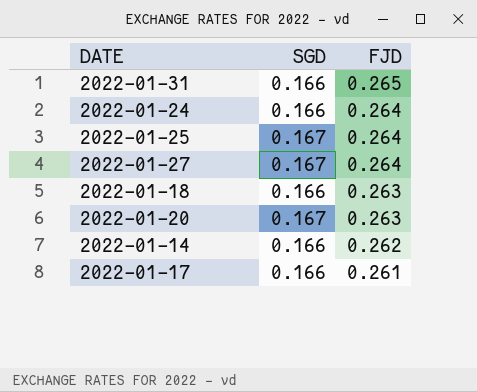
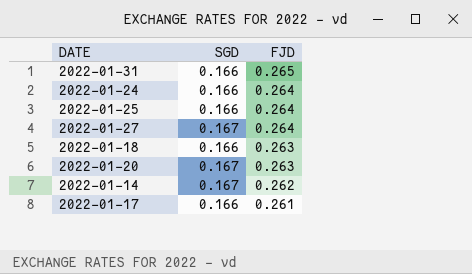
2022-01-25 | SGD: 0.167 -> 0.166
2022-01-14 | SGD: 0.166 -> 0.167

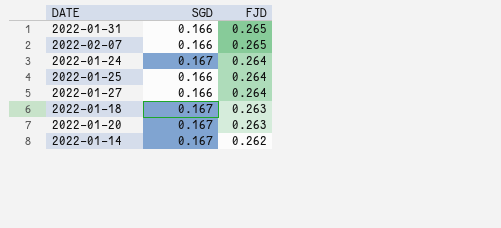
row 2022-01-17: 0.166 | 0.261 -> none
row 2022-02-07: none -> 0.166 | 0.265
2022-01-24 | SGD: 0.166 -> 0.167
2022-01-27 | SGD: 0.167 -> 0.166
2022-01-18 | SGD: 0.166 -> 0.167

